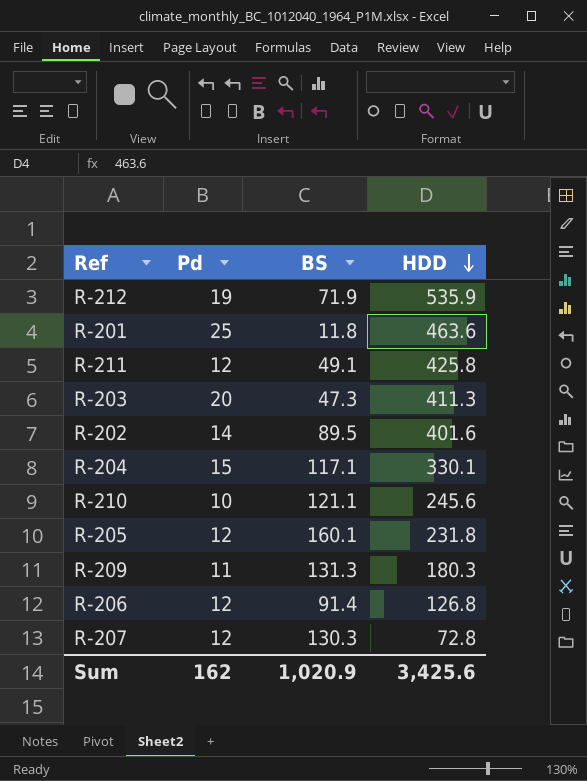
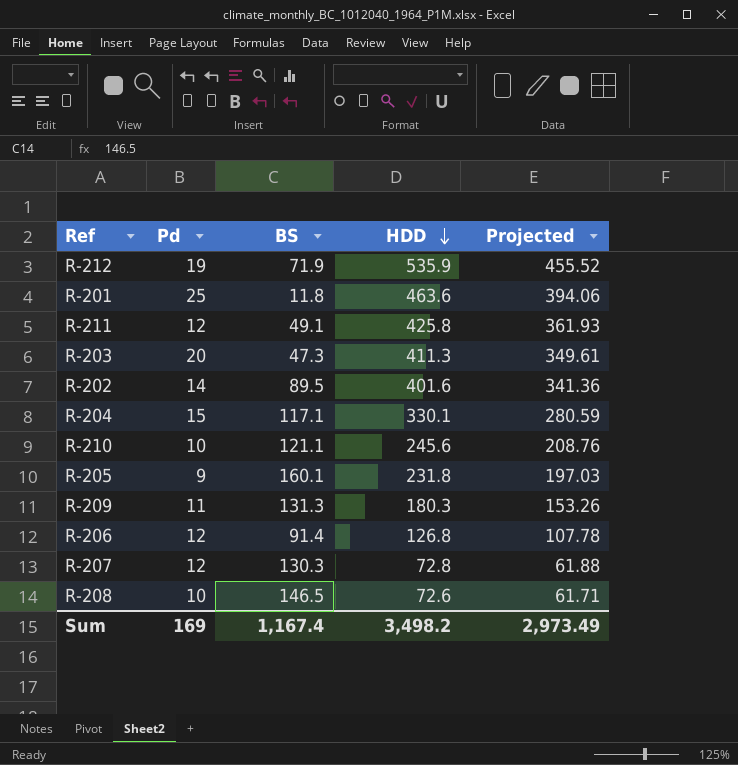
column Projected | formula: none -> [HDD] * 0.85
R-205 | Pd: 12 -> 9
row R-208: none -> 10 | 146.5 | 72.6 | 61.71
Sum | Pd: 162 -> 169
Sum | BS: 1,020.9 -> 1,167.4
Sum | HDD: 3,425.6 -> 3,498.2

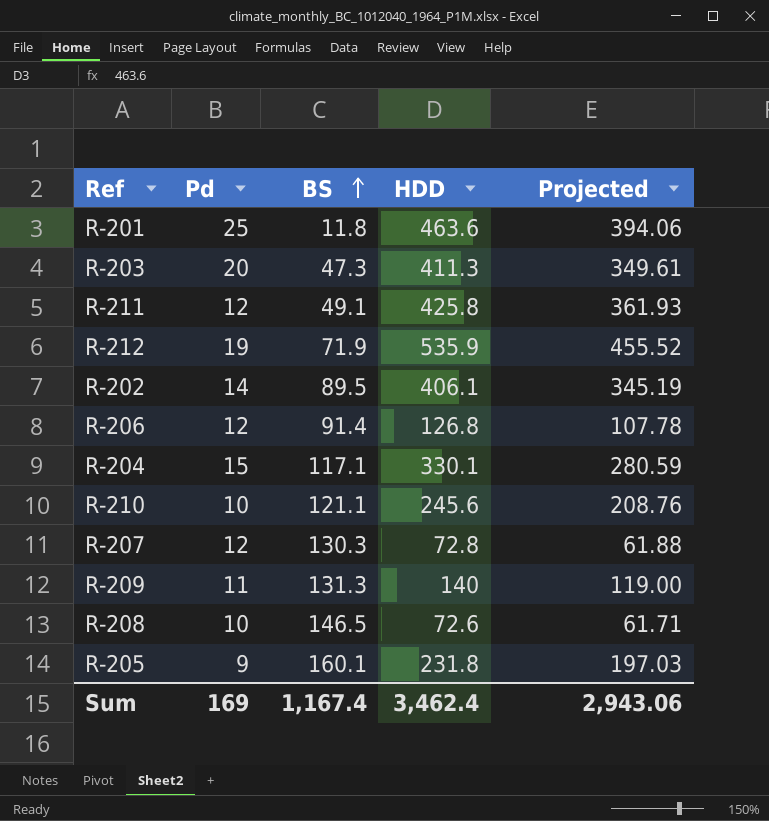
row order: HDD descending -> BS ascending
R-202 | HDD: 401.6 -> 406.1
R-202 | Projected: 341.36 -> 345.19
R-209 | HDD: 180.3 -> 140
R-209 | Projected: 153.26 -> 119.00
Sum | HDD: 3,498.2 -> 3,462.4
Sum | Projected: 2,973.49 -> 2,943.06

